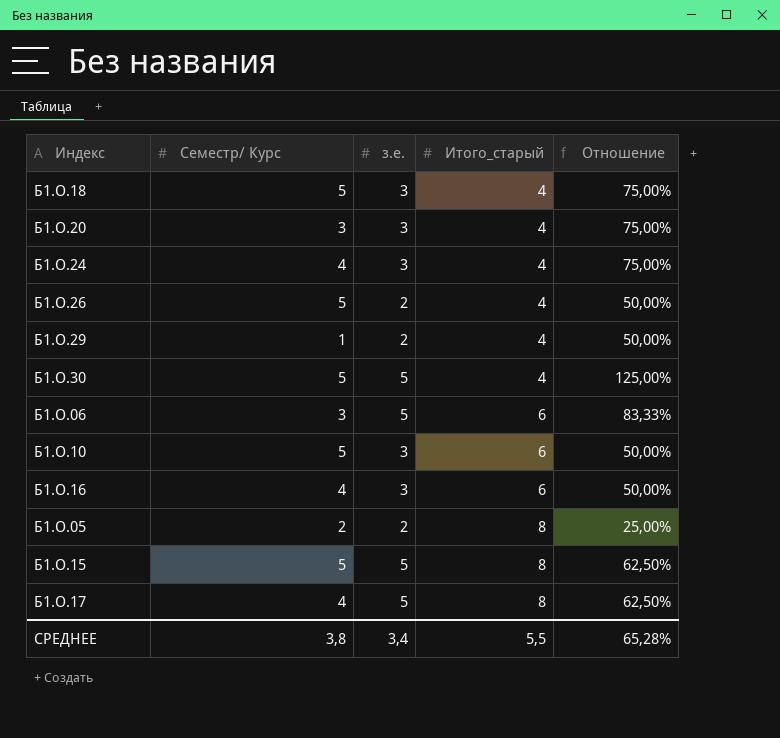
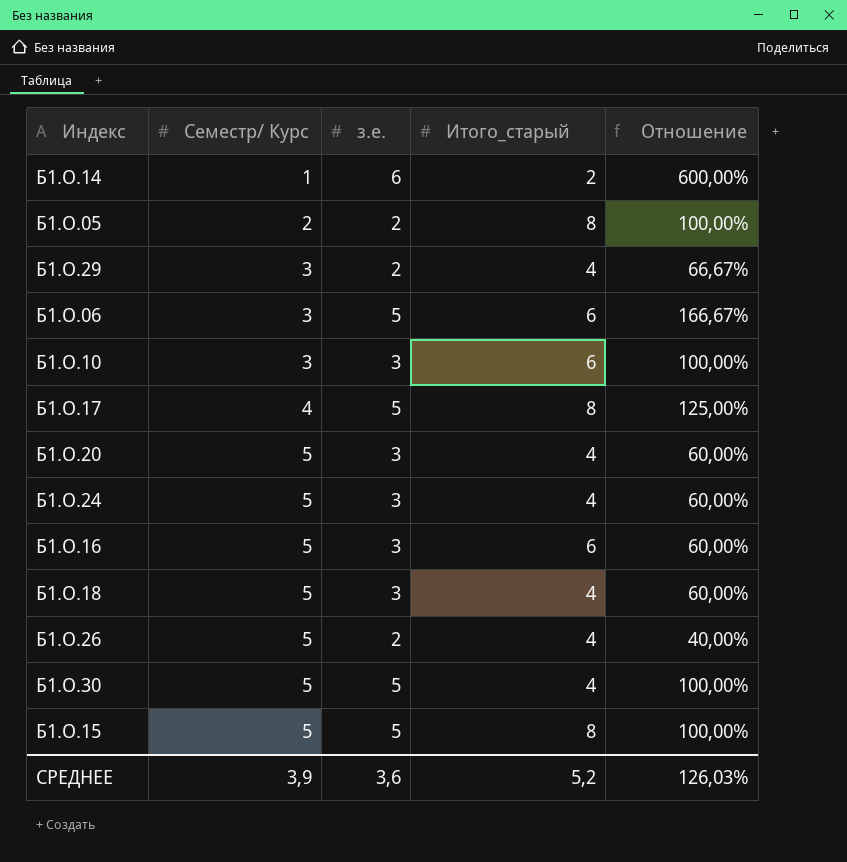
row order: Итого_старый ascending -> Семестр/ Курс ascending
column Отношение | formula: [з.е.] / [Итого_старый] -> [з.е.] / [Семестр/ Курс]
row Б1.О.14: none -> 1 | 6 | 2 | 600,00%
Б1.О.29 | Семестр/ Курс: 1 -> 3
Б1.О.10 | Семестр/ Курс: 5 -> 3
Б1.О.20 | Семестр/ Курс: 3 -> 5
Б1.О.24 | Семестр/ Курс: 4 -> 5
Б1.О.16 | Семестр/ Курс: 4 -> 5
СРЕДНЕЕ | Семестр/ Курс: 3,8 -> 3,9
СРЕДНЕЕ | з.е.: 3,4 -> 3,6
СРЕДНЕЕ | Итого_старый: 5,5 -> 5,2
СРЕДНЕЕ | Отношение: 65,28% -> 126,03%

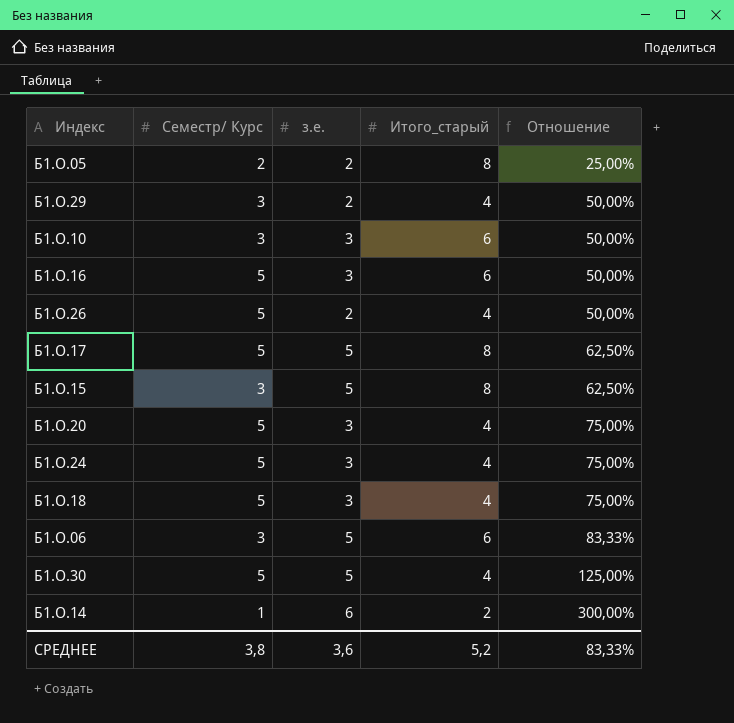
row order: Семестр/ Курс ascending -> Отношение ascending
column Отношение | formula: [з.е.] / [Семестр/ Курс] -> [з.е.] / [Итого_старый]
Б1.О.17 | Семестр/ Курс: 4 -> 5
Б1.О.15 | Семестр/ Курс: 5 -> 3
СРЕДНЕЕ | Семестр/ Курс: 3,9 -> 3,8
СРЕДНЕЕ | Отношение: 126,03% -> 83,33%

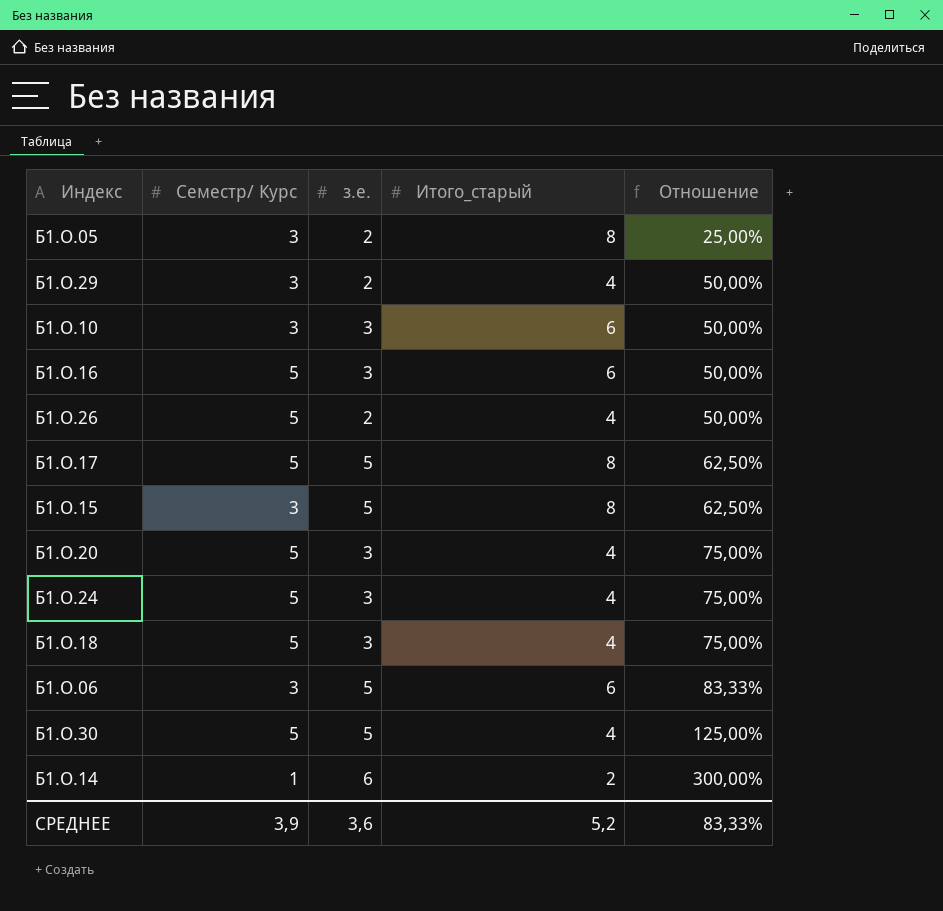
Б1.О.05 | Семестр/ Курс: 2 -> 3
СРЕДНЕЕ | Семестр/ Курс: 3,8 -> 3,9

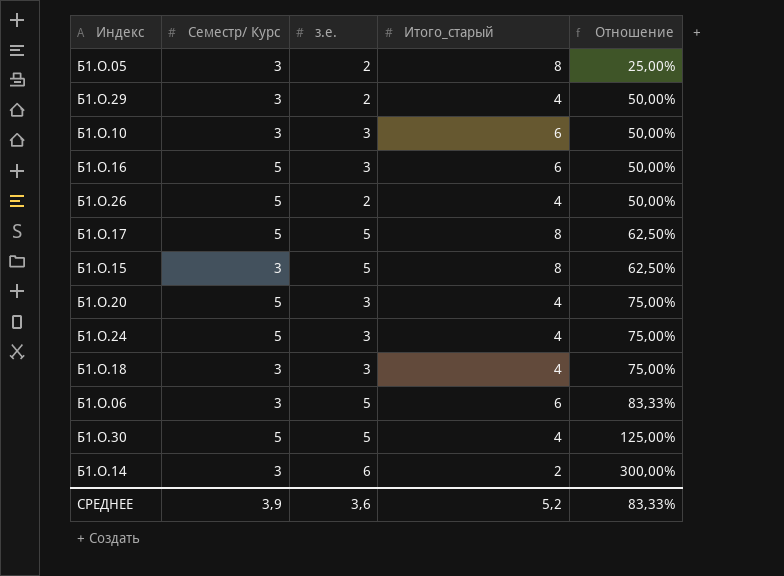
Б1.О.18 | Семестр/ Курс: 5 -> 3
Б1.О.14 | Семестр/ Курс: 1 -> 3

